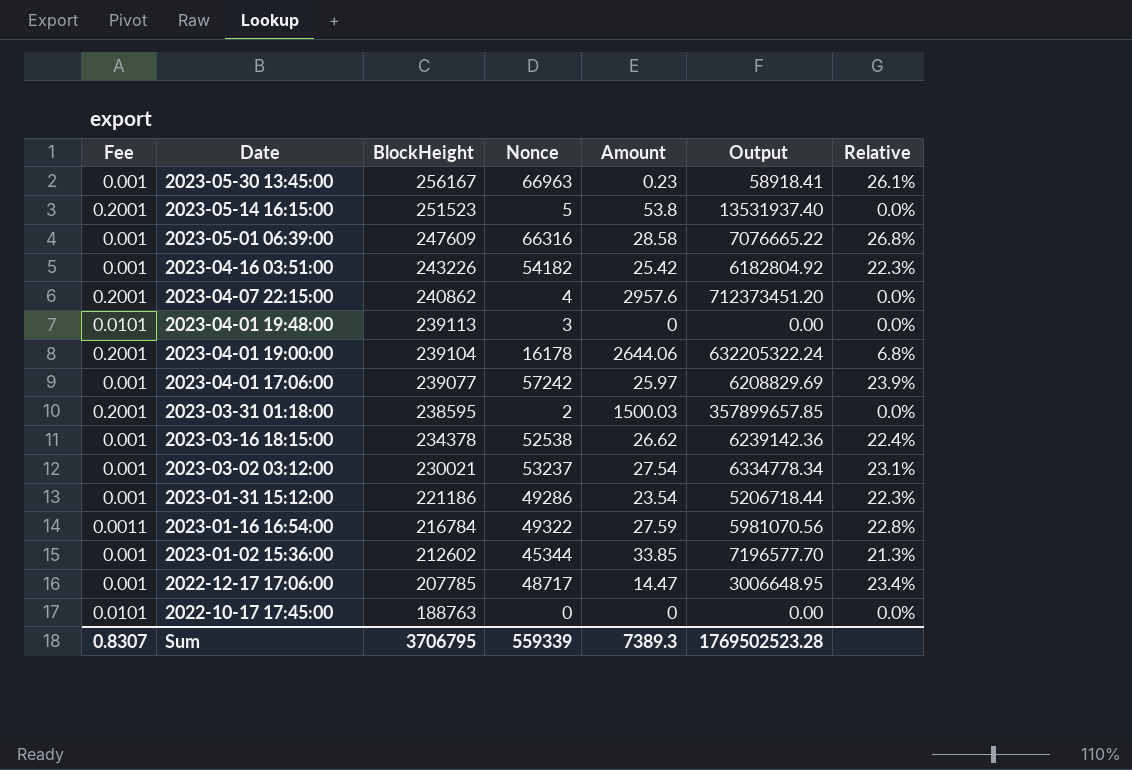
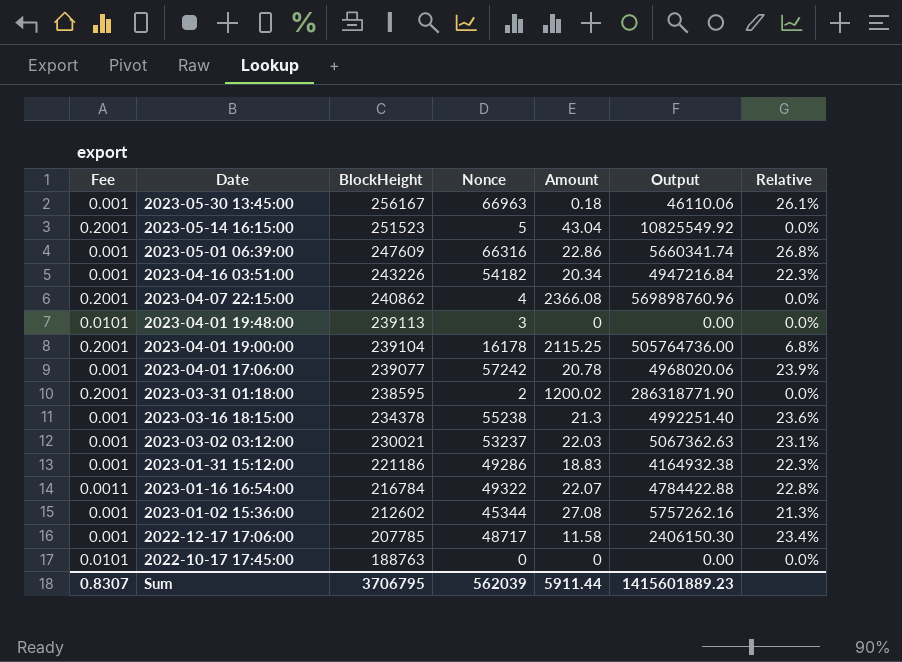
2023-05-30 13:45:00 | Amount: 0.23 -> 0.18
2023-05-30 13:45:00 | Output: 58918.41 -> 46110.06
2023-05-14 16:15:00 | Amount: 53.8 -> 43.04
2023-05-14 16:15:00 | Output: 13531937.40 -> 10825549.92
2023-05-01 06:39:00 | Amount: 28.58 -> 22.86
2023-05-01 06:39:00 | Output: 7076665.22 -> 5660341.74
2023-04-16 03:51:00 | Amount: 25.42 -> 20.34
2023-04-16 03:51:00 | Output: 6182804.92 -> 4947216.84
2023-04-07 22:15:00 | Amount: 2957.6 -> 2366.08
2023-04-07 22:15:00 | Output: 712373451.20 -> 569898760.96
2023-04-01 19:00:00 | Amount: 2644.06 -> 2115.25
2023-04-01 19:00:00 | Output: 632205322.24 -> 505764736.00
2023-04-01 17:06:00 | Amount: 25.97 -> 20.78
2023-04-01 17:06:00 | Output: 6208829.69 -> 4968020.06
2023-03-31 01:18:00 | Amount: 1500.03 -> 1200.02
2023-03-31 01:18:00 | Output: 357899657.85 -> 286318771.90
2023-03-16 18:15:00 | Nonce: 52538 -> 55238
2023-03-16 18:15:00 | Amount: 26.62 -> 21.3
2023-03-16 18:15:00 | Output: 6239142.36 -> 4992251.40
2023-03-16 18:15:00 | Relative: 22.4% -> 23.6%
2023-03-02 03:12:00 | Amount: 27.54 -> 22.03
2023-03-02 03:12:00 | Output: 6334778.34 -> 5067362.63
2023-01-31 15:12:00 | Amount: 23.54 -> 18.83
2023-01-31 15:12:00 | Output: 5206718.44 -> 4164932.38
2023-01-16 16:54:00 | Amount: 27.59 -> 22.07
2023-01-16 16:54:00 | Output: 5981070.56 -> 4784422.88
2023-01-02 15:36:00 | Amount: 33.85 -> 27.08
2023-01-02 15:36:00 | Output: 7196577.70 -> 5757262.16
2022-12-17 17:06:00 | Amount: 14.47 -> 11.58
2022-12-17 17:06:00 | Output: 3006648.95 -> 2406150.30
Sum | Nonce: 559339 -> 562039
Sum | Amount: 7389.3 -> 5911.44
Sum | Output: 1769502523.28 -> 1415601889.23

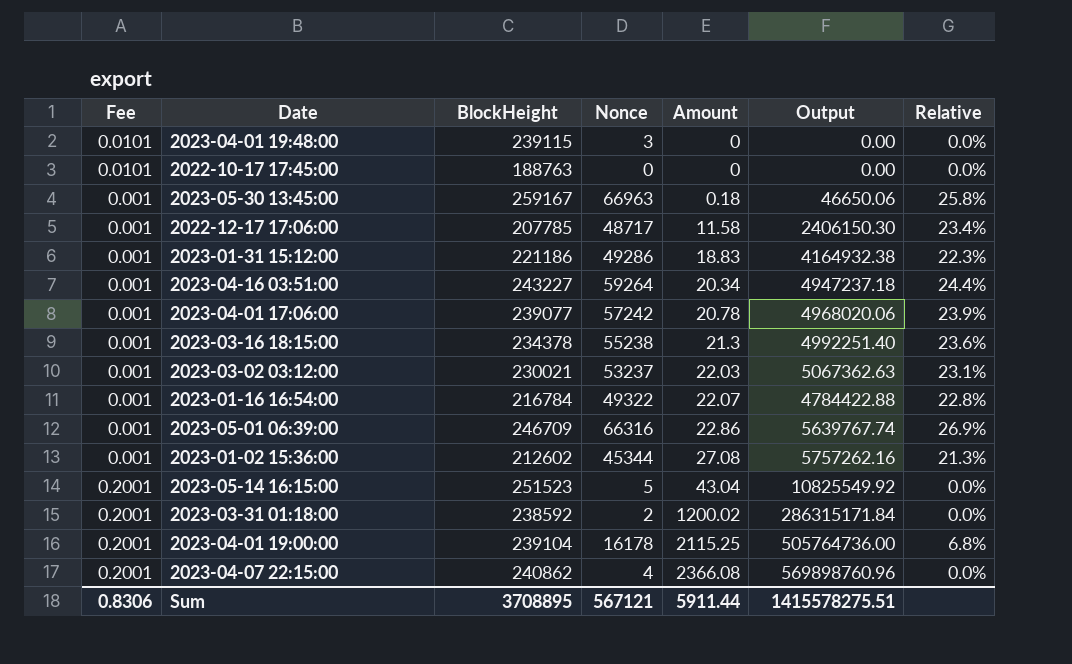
row order: Date descending -> Amount ascending
2023-04-01 19:48:00 | BlockHeight: 239113 -> 239115
2023-05-30 13:45:00 | BlockHeight: 256167 -> 259167
2023-05-30 13:45:00 | Output: 46110.06 -> 46650.06
2023-05-30 13:45:00 | Relative: 26.1% -> 25.8%
2023-04-16 03:51:00 | BlockHeight: 243226 -> 243227
2023-04-16 03:51:00 | Nonce: 54182 -> 59264
2023-04-16 03:51:00 | Output: 4947216.84 -> 4947237.18
2023-04-16 03:51:00 | Relative: 22.3% -> 24.4%
2023-01-16 16:54:00 | Fee: 0.0011 -> 0.001
2023-05-01 06:39:00 | BlockHeight: 247609 -> 246709
2023-05-01 06:39:00 | Output: 5660341.74 -> 5639767.74
2023-05-01 06:39:00 | Relative: 26.8% -> 26.9%
2023-03-31 01:18:00 | BlockHeight: 238595 -> 238592
2023-03-31 01:18:00 | Output: 286318771.90 -> 286315171.84
Sum | Fee: 0.8307 -> 0.8306
Sum | BlockHeight: 3706795 -> 3708895
Sum | Nonce: 562039 -> 567121
Sum | Output: 1415601889.23 -> 1415578275.51

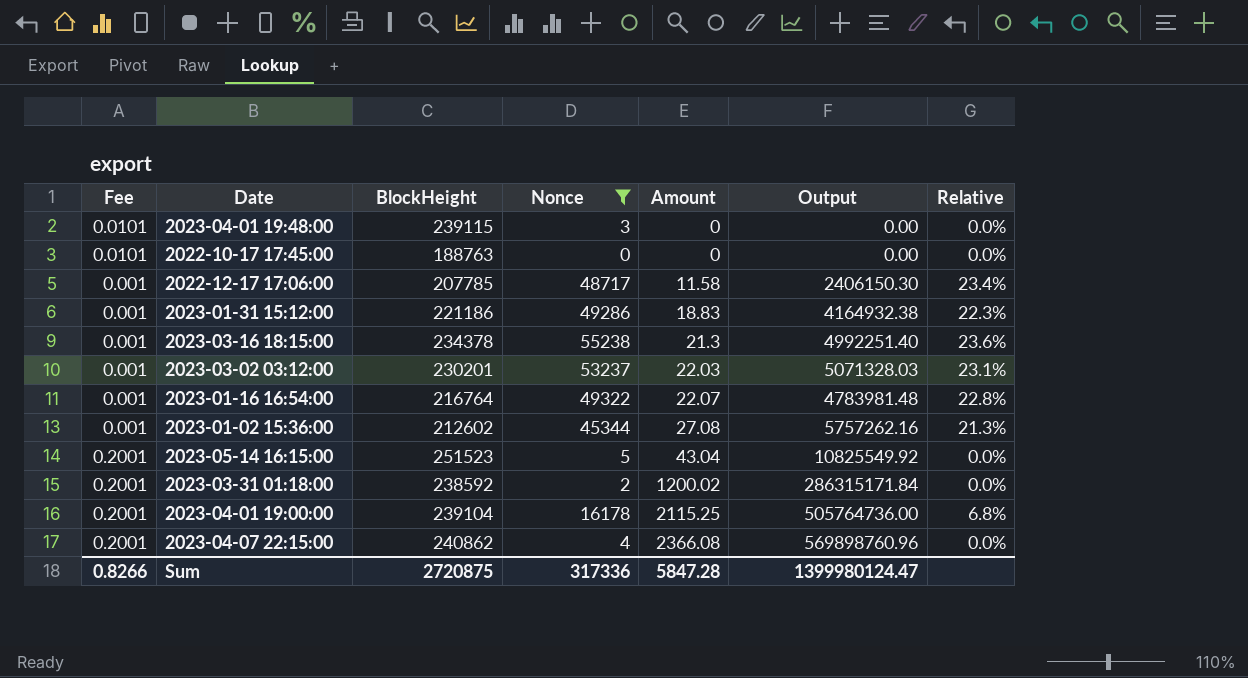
filter: none -> Nonce <= 55238
2023-03-02 03:12:00 | BlockHeight: 230021 -> 230201
2023-03-02 03:12:00 | Output: 5067362.63 -> 5071328.03
2023-01-16 16:54:00 | BlockHeight: 216784 -> 216764
2023-01-16 16:54:00 | Output: 4784422.88 -> 4783981.48
Sum | Fee: 0.8306 -> 0.8266
Sum | BlockHeight: 3708895 -> 2720875
Sum | Nonce: 567121 -> 317336
Sum | Amount: 5911.44 -> 5847.28
Sum | Output: 1415578275.51 -> 1399980124.47

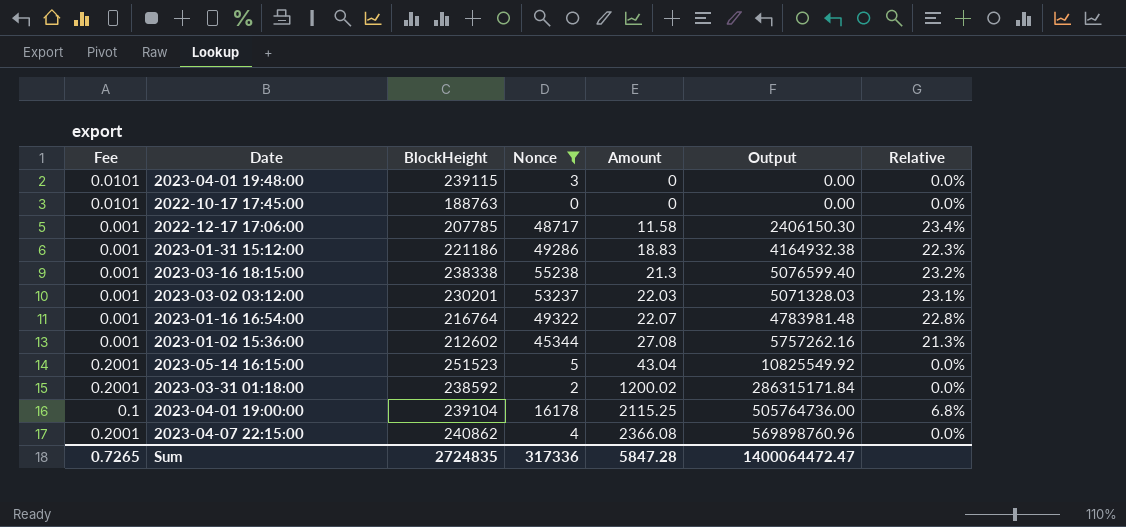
2023-03-16 18:15:00 | BlockHeight: 234378 -> 238338
2023-03-16 18:15:00 | Output: 4992251.40 -> 5076599.40
2023-03-16 18:15:00 | Relative: 23.6% -> 23.2%
2023-04-01 19:00:00 | Fee: 0.2001 -> 0.1
Sum | Fee: 0.8266 -> 0.7265
Sum | BlockHeight: 2720875 -> 2724835
Sum | Output: 1399980124.47 -> 1400064472.47

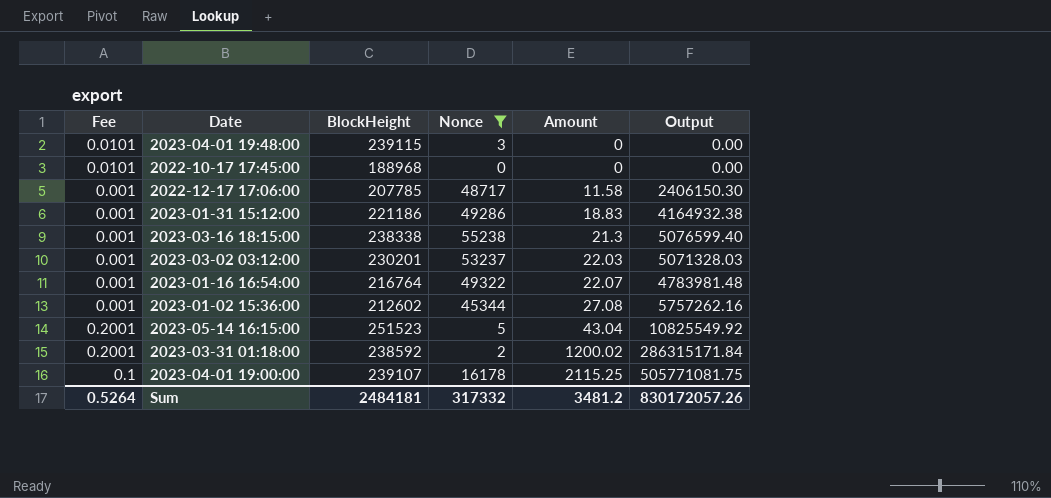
column Relative | formula: [Nonce] / [BlockHeight] -> none
row 2023-04-07 22:15:00: 0.2001 | 240862 | 4 | 2366.08 | 569898760.96 | 0.0% -> none
2022-10-17 17:45:00 | BlockHeight: 188763 -> 188968
2023-04-01 19:00:00 | BlockHeight: 239104 -> 239107
2023-04-01 19:00:00 | Output: 505764736.00 -> 505771081.75
Sum | Fee: 0.7265 -> 0.5264
Sum | BlockHeight: 2724835 -> 2484181
Sum | Nonce: 317336 -> 317332
Sum | Amount: 5847.28 -> 3481.2
Sum | Output: 1400064472.47 -> 830172057.26

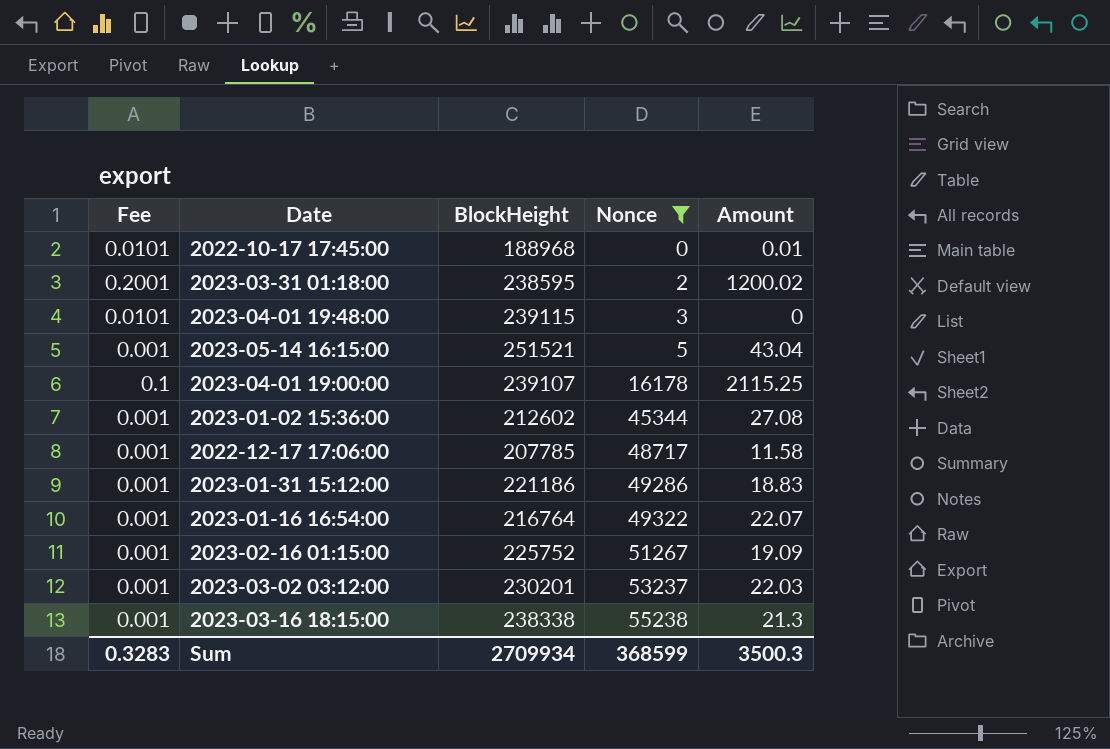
row order: Amount ascending -> Nonce ascending
column Output | formula: [BlockHeight] * [Amount] -> none
2022-10-17 17:45:00 | Amount: 0 -> 0.01
2023-03-31 01:18:00 | BlockHeight: 238592 -> 238595
2023-05-14 16:15:00 | Fee: 0.2001 -> 0.001
2023-05-14 16:15:00 | BlockHeight: 251523 -> 251521
row 2023-02-16 01:15:00: none -> 0.001 | 225752 | 51267 | 19.09
Sum | Fee: 0.5264 -> 0.3283
Sum | BlockHeight: 2484181 -> 2709934
Sum | Nonce: 317332 -> 368599
Sum | Amount: 3481.2 -> 3500.3

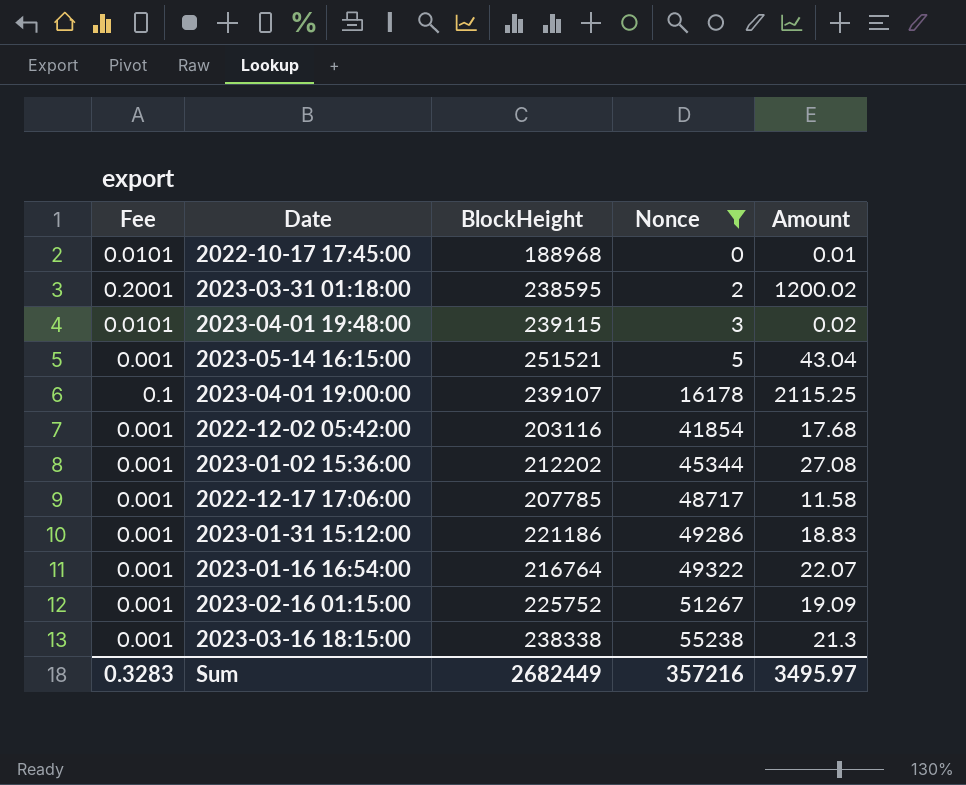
row 2023-03-02 03:12:00: 0.001 | 230201 | 53237 | 22.03 -> none
2023-04-01 19:48:00 | Amount: 0 -> 0.02
row 2022-12-02 05:42:00: none -> 0.001 | 203116 | 41854 | 17.68
2023-01-02 15:36:00 | BlockHeight: 212602 -> 212202
Sum | BlockHeight: 2709934 -> 2682449
Sum | Nonce: 368599 -> 357216
Sum | Amount: 3500.3 -> 3495.97

